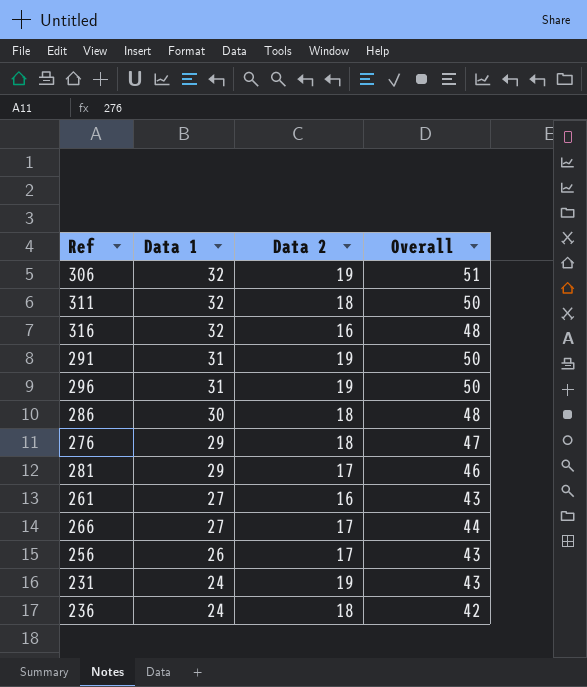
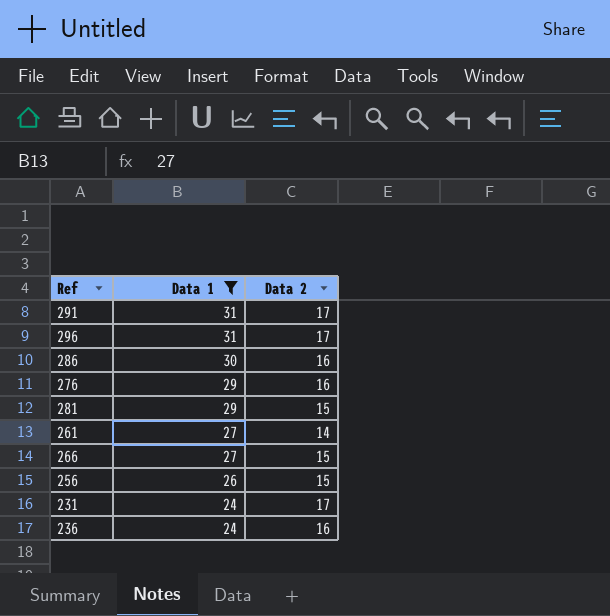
filter: none -> Data 1 != 32
column Overall | formula: [Data 1] + [Data 2] -> none
291 | Data 2: 19 -> 17
296 | Data 2: 19 -> 17
286 | Data 2: 18 -> 16
276 | Data 2: 18 -> 16
281 | Data 2: 17 -> 15
261 | Data 2: 16 -> 14
266 | Data 2: 17 -> 15
256 | Data 2: 17 -> 15
231 | Data 2: 19 -> 17
236 | Data 2: 18 -> 16

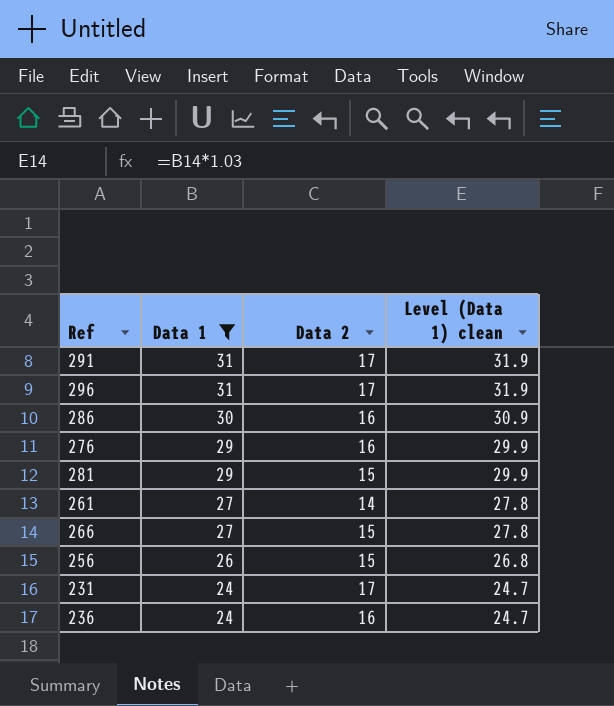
column Level (Data 1) clean | formula: none -> [Data 1] * 1.03

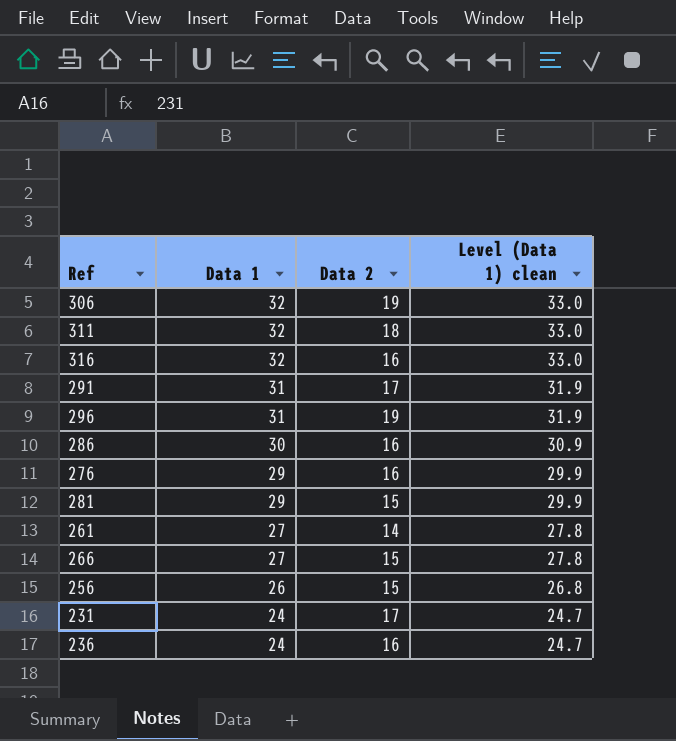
filter: Data 1 != 32 -> none
296 | Data 2: 17 -> 19

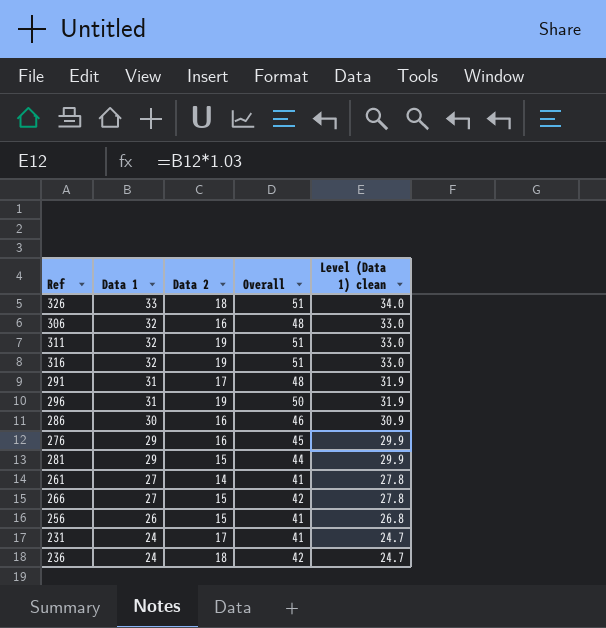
column Overall | formula: none -> [Data 1] + [Data 2]
row 326: none -> 33 | 18 | 51 | 34.0
306 | Data 2: 19 -> 16
311 | Data 2: 18 -> 19
316 | Data 2: 16 -> 19
236 | Data 2: 16 -> 18

